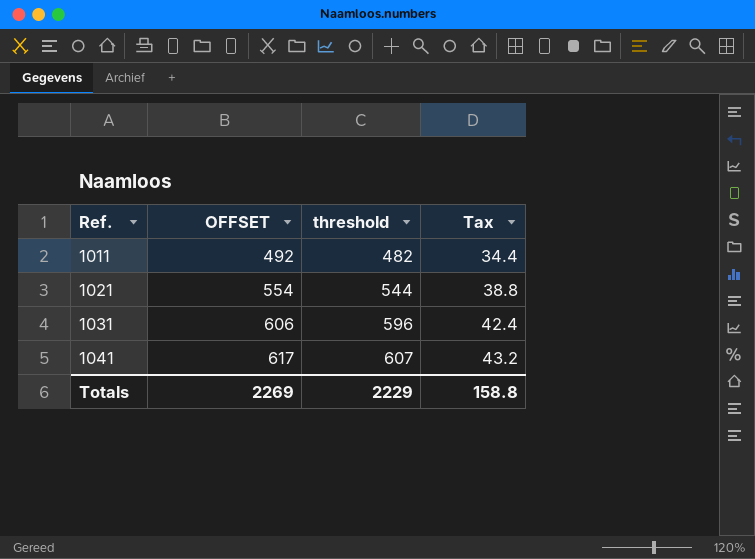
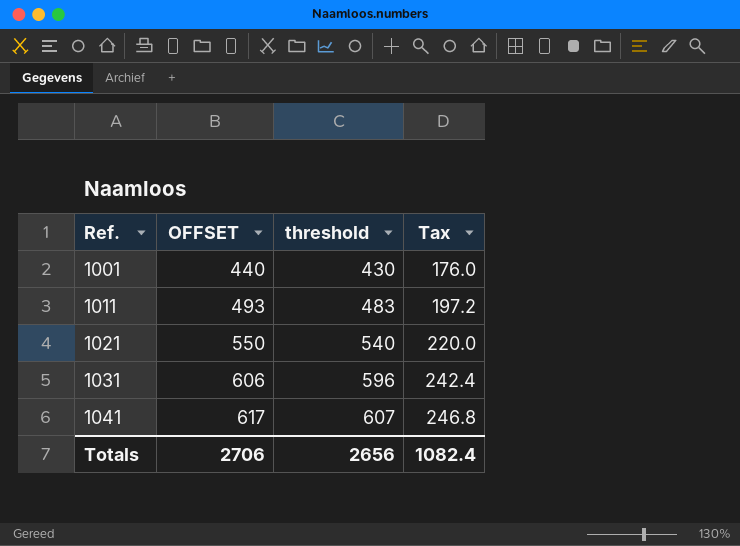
column Tax | formula: [OFFSET] * 0.07 -> [OFFSET] * 0.4
row 1001: none -> 440 | 430 | 176.0
1011 | OFFSET: 492 -> 493
1011 | threshold: 482 -> 483
1021 | OFFSET: 554 -> 550
1021 | threshold: 544 -> 540
Totals | OFFSET: 2269 -> 2706
Totals | threshold: 2229 -> 2656
Totals | Tax: 158.8 -> 1082.4

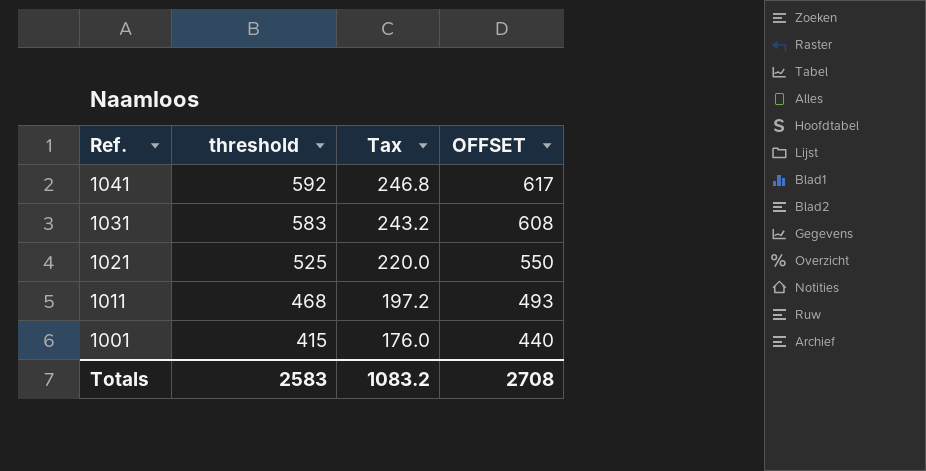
row order: Ref. ascending -> Ref. descending
column threshold | formula: [OFFSET] - 10 -> [OFFSET] - 25
column OFFSET | position: 2 -> 4
1031 | Tax: 242.4 -> 243.2
1031 | OFFSET: 606 -> 608
Totals | threshold: 2656 -> 2583
Totals | Tax: 1082.4 -> 1083.2
Totals | OFFSET: 2706 -> 2708

